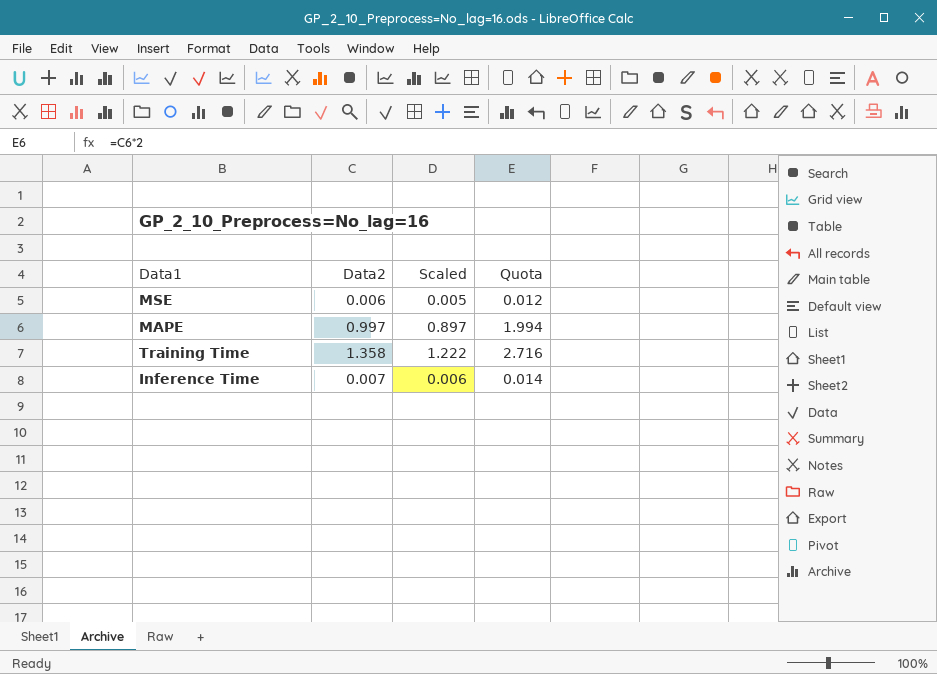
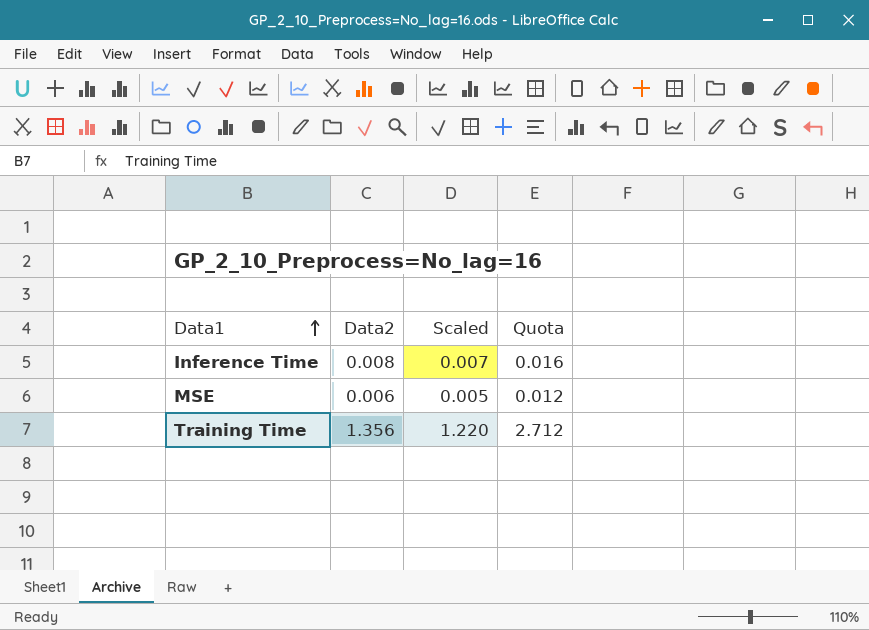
row order: none -> Data1 ascending
row MAPE: 0.997 | 0.897 | 1.994 -> none
Inference Time | Data2: 0.007 -> 0.008
Inference Time | Scaled: 0.006 -> 0.007
Inference Time | Quota: 0.014 -> 0.016
Training Time | Data2: 1.358 -> 1.356
Training Time | Scaled: 1.222 -> 1.220
Training Time | Quota: 2.716 -> 2.712

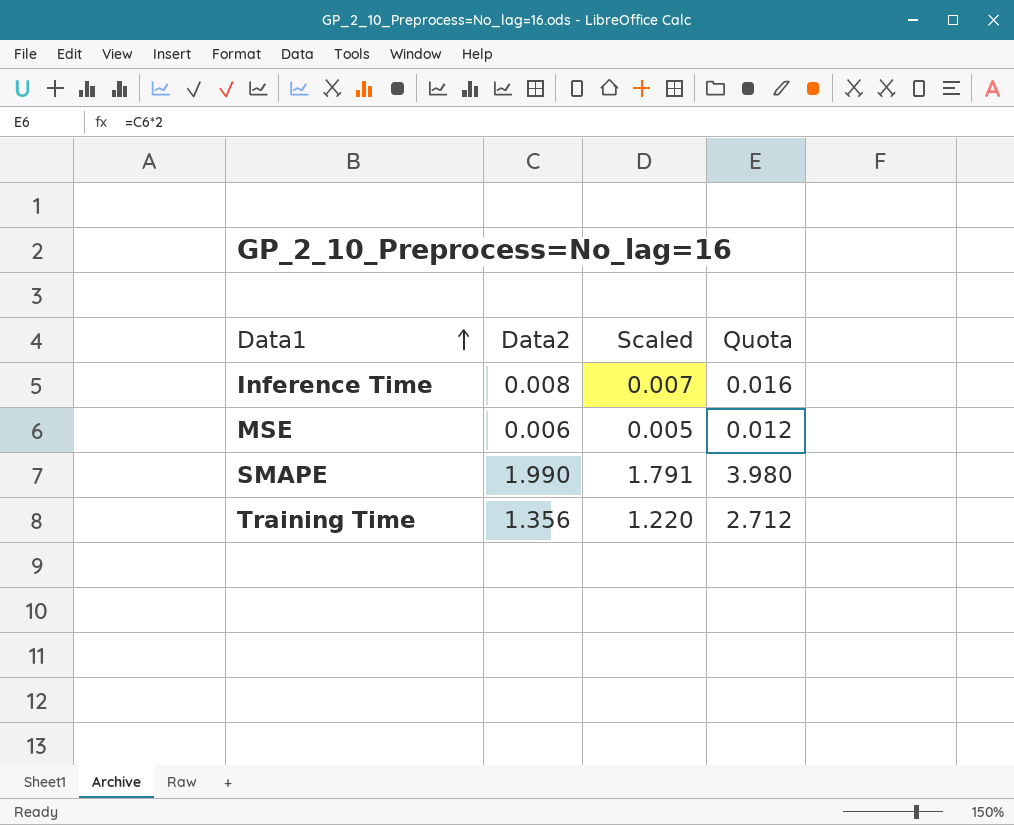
row SMAPE: none -> 1.990 | 1.791 | 3.980

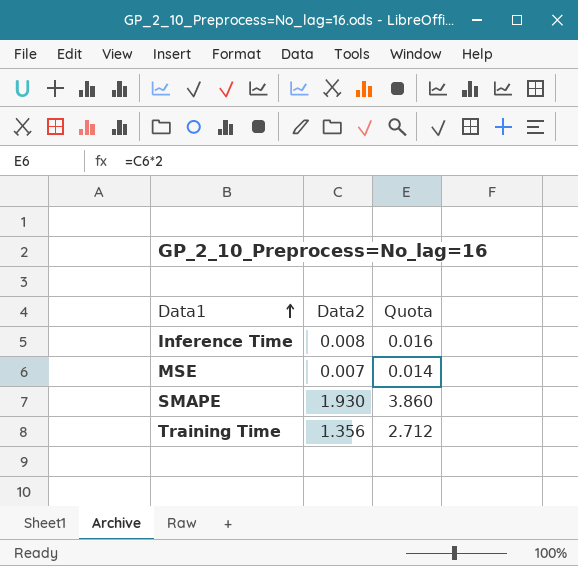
column Scaled | formula: [Data2] * 0.9 -> none
MSE | Data2: 0.006 -> 0.007
MSE | Quota: 0.012 -> 0.014
SMAPE | Data2: 1.990 -> 1.930
SMAPE | Quota: 3.980 -> 3.860

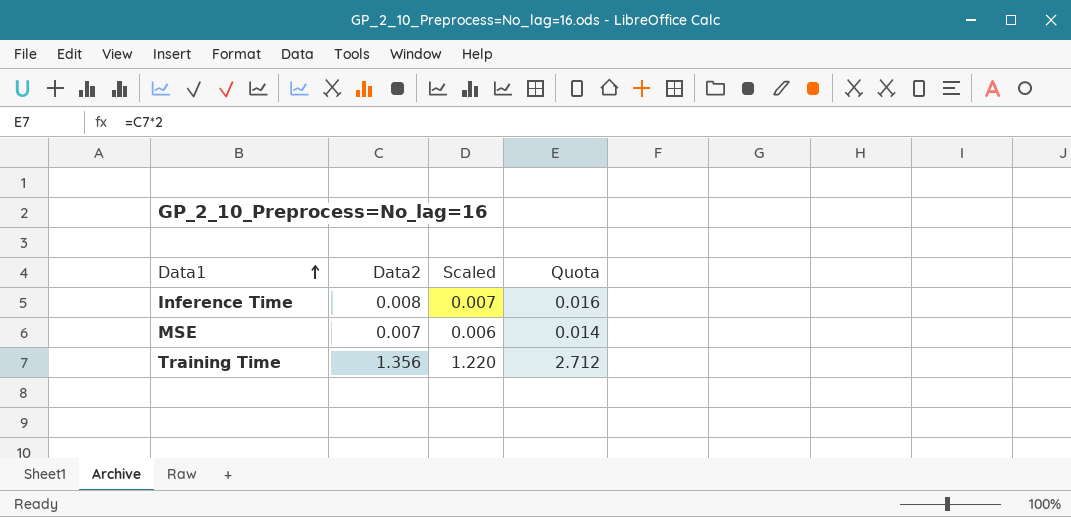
column Scaled | formula: none -> [Data2] * 0.9
row SMAPE: 1.930 | 3.860 -> none

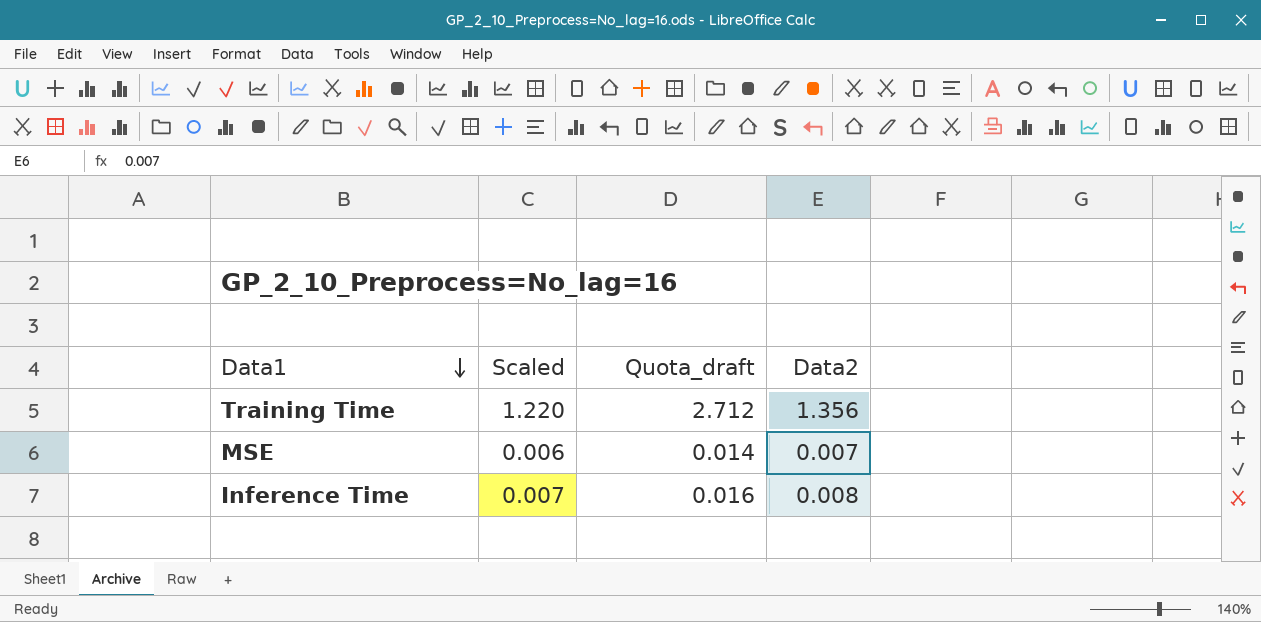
row order: Data1 ascending -> Data1 descending
column name: Quota -> Quota_draft
column Data2 | position: 2 -> 4

